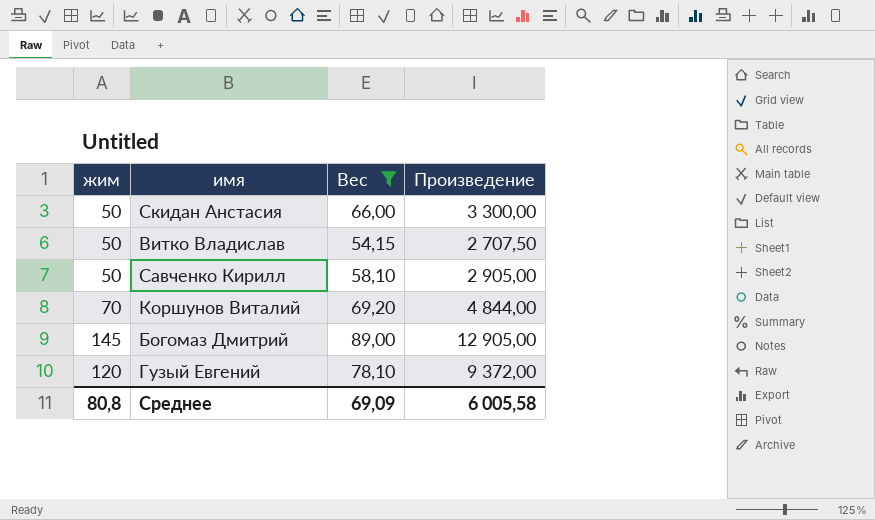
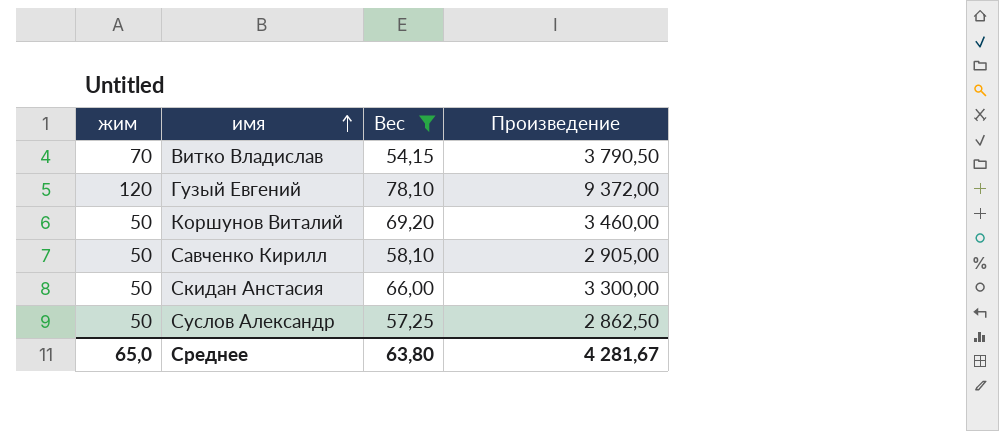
row order: none -> имя ascending
row Богомаз Дмитрий: 145 | 89,00 | 12 905,00 -> none
Витко Владислав | жим: 50 -> 70
Витко Владислав | Произведение: 2 707,50 -> 3 790,50
Коршунов Виталий | жим: 70 -> 50
Коршунов Виталий | Произведение: 4 844,00 -> 3 460,00
row Суслов Александр: none -> 50 | 57,25 | 2 862,50
Среднее | жим: 80,8 -> 65,0
Среднее | Вес: 69,09 -> 63,80
Среднее | Произведение: 6 005,58 -> 4 281,67

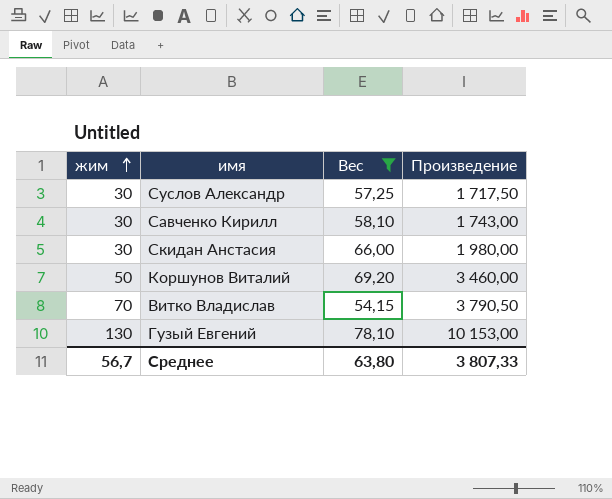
row order: имя ascending -> жим ascending
Суслов Александр | жим: 50 -> 30
Суслов Александр | Произведение: 2 862,50 -> 1 717,50
Савченко Кирилл | жим: 50 -> 30
Савченко Кирилл | Произведение: 2 905,00 -> 1 743,00
Скидан Анстасия | жим: 50 -> 30
Скидан Анстасия | Произведение: 3 300,00 -> 1 980,00
Гузый Евгений | жим: 120 -> 130
Гузый Евгений | Произведение: 9 372,00 -> 10 153,00
Среднее | жим: 65,0 -> 56,7
Среднее | Произведение: 4 281,67 -> 3 807,33

